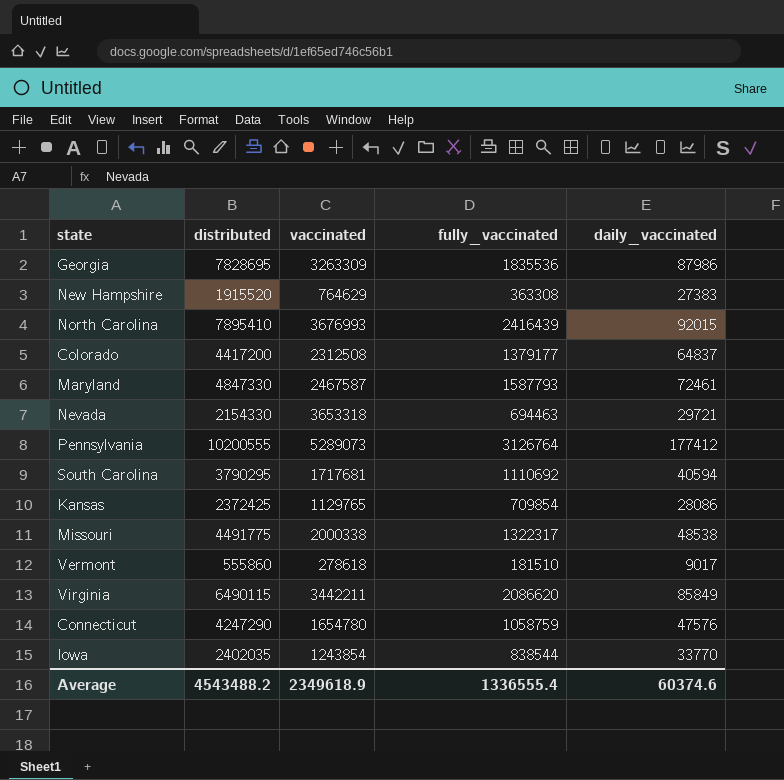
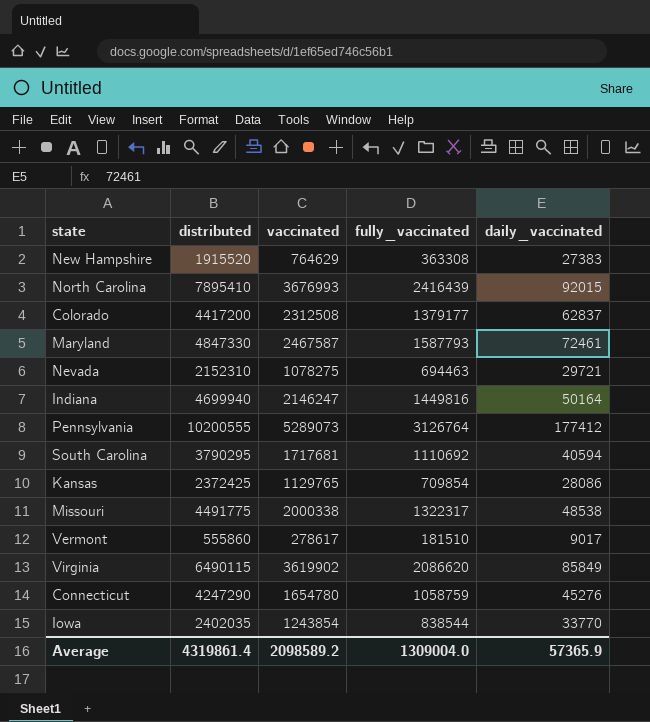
row Georgia: 7828695 | 3263309 | 1835536 | 87986 -> none
Colorado | daily_vaccinated: 64837 -> 62837
Nevada | distributed: 2154330 -> 2152310
Nevada | vaccinated: 3653318 -> 1078275
row Indiana: none -> 4699940 | 2146247 | 1449816 | 50164
Vermont | vaccinated: 278618 -> 278617
Virginia | vaccinated: 3442211 -> 3619902
Connecticut | daily_vaccinated: 47576 -> 45276
Average | distributed: 4543488.2 -> 4319861.4
Average | vaccinated: 2349618.9 -> 2098589.2
Average | fully_vaccinated: 1336555.4 -> 1309004.0
Average | daily_vaccinated: 60374.6 -> 57365.9

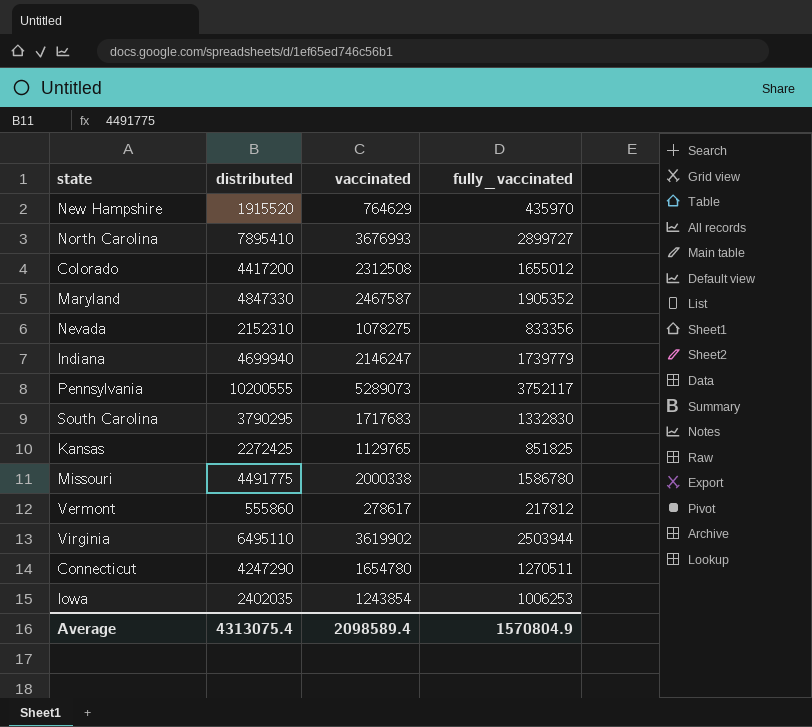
column daily_vaccinated | position: 5 -> none
New Hampshire | fully_vaccinated: 363308 -> 435970
North Carolina | fully_vaccinated: 2416439 -> 2899727
Colorado | fully_vaccinated: 1379177 -> 1655012
Maryland | fully_vaccinated: 1587793 -> 1905352
Nevada | fully_vaccinated: 694463 -> 833356
Indiana | fully_vaccinated: 1449816 -> 1739779
Pennsylvania | fully_vaccinated: 3126764 -> 3752117
South Carolina | vaccinated: 1717681 -> 1717683
South Carolina | fully_vaccinated: 1110692 -> 1332830
Kansas | distributed: 2372425 -> 2272425
Kansas | fully_vaccinated: 709854 -> 851825
Missouri | fully_vaccinated: 1322317 -> 1586780
Vermont | fully_vaccinated: 181510 -> 217812
Virginia | distributed: 6490115 -> 6495110
Virginia | fully_vaccinated: 2086620 -> 2503944
Connecticut | fully_vaccinated: 1058759 -> 1270511
Iowa | fully_vaccinated: 838544 -> 1006253
Average | distributed: 4319861.4 -> 4313075.4
Average | vaccinated: 2098589.2 -> 2098589.4
Average | fully_vaccinated: 1309004.0 -> 1570804.9

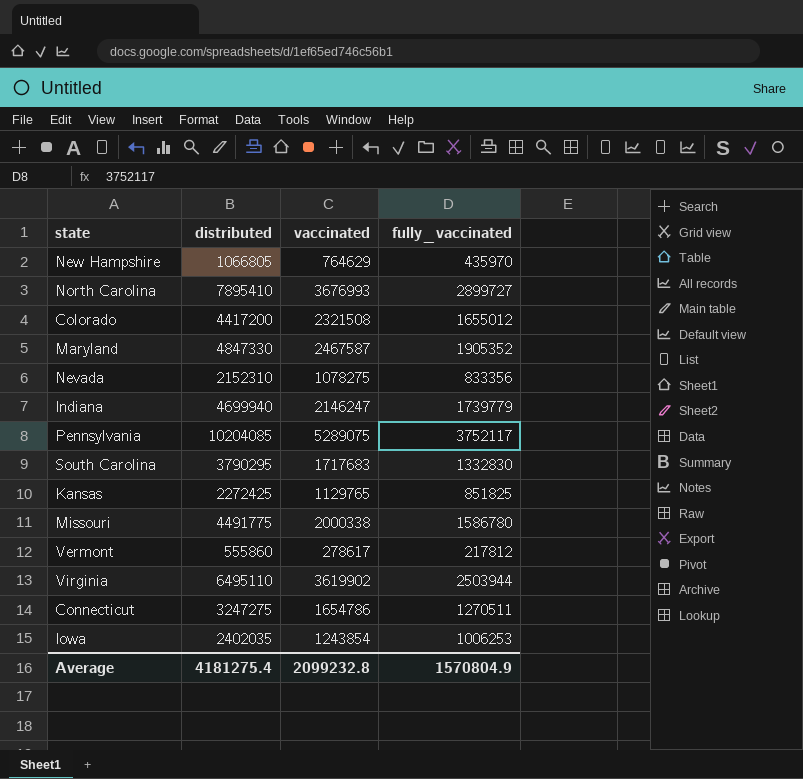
New Hampshire | distributed: 1915520 -> 1066805
Colorado | vaccinated: 2312508 -> 2321508
Pennsylvania | distributed: 10200555 -> 10204085
Pennsylvania | vaccinated: 5289073 -> 5289075
Connecticut | distributed: 4247290 -> 3247275
Connecticut | vaccinated: 1654780 -> 1654786
Average | distributed: 4313075.4 -> 4181275.4
Average | vaccinated: 2098589.4 -> 2099232.8

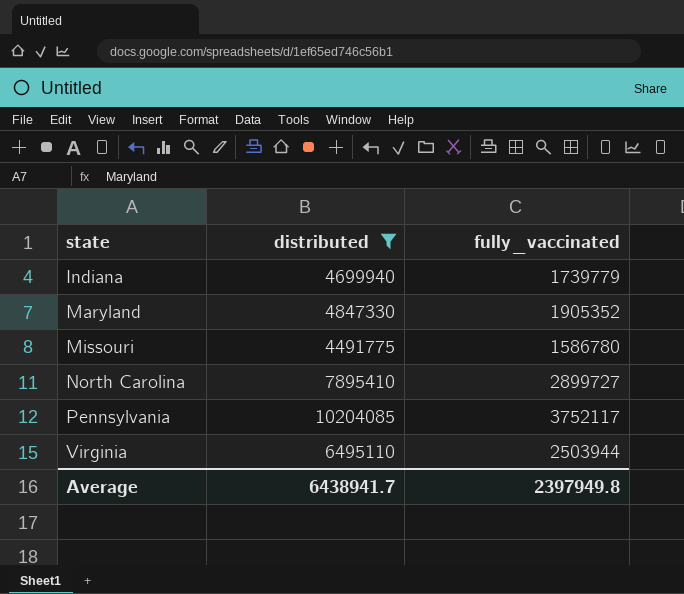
filter: none -> distributed >= 4491775
row order: none -> state ascending
column vaccinated | position: 3 -> none
Average | distributed: 4181275.4 -> 6438941.7
Average | fully_vaccinated: 1570804.9 -> 2397949.8

